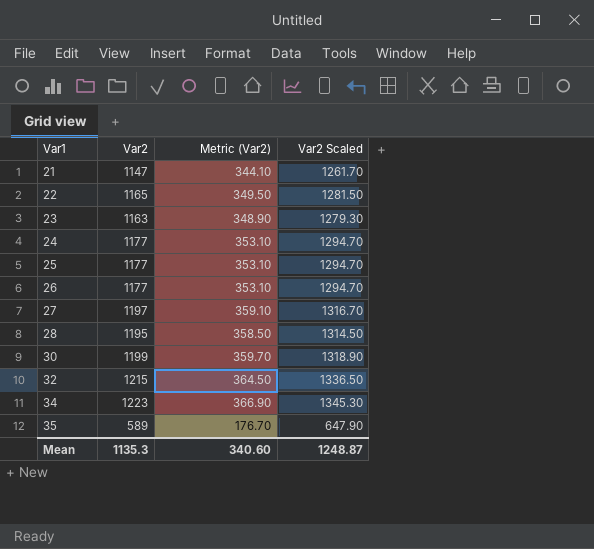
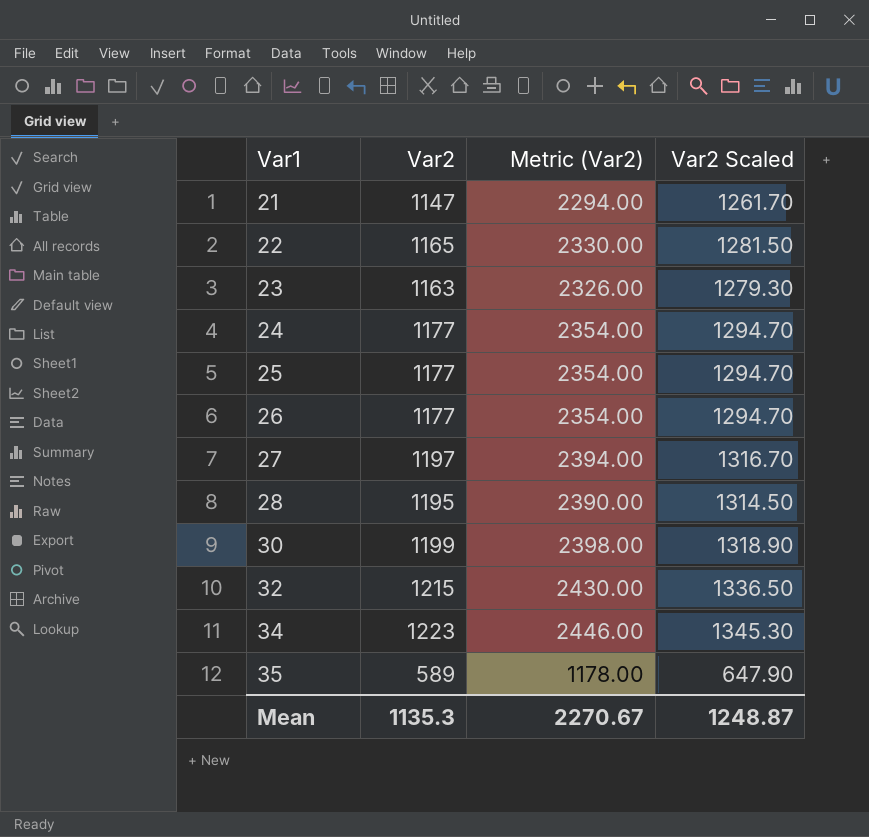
column Metric (Var2) | formula: [Var2] * 0.3 -> [Var2] * 2
Mean | Metric (Var2): 340.60 -> 2270.67

